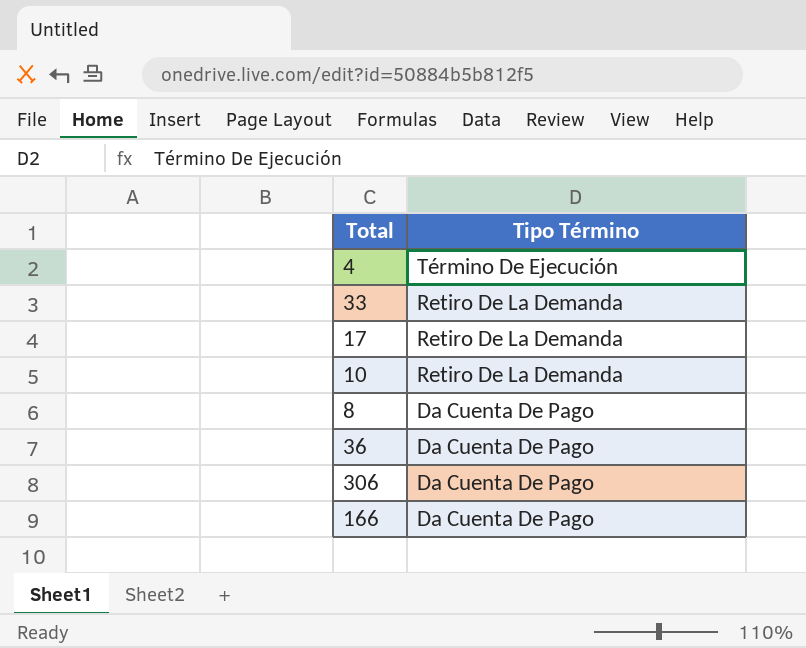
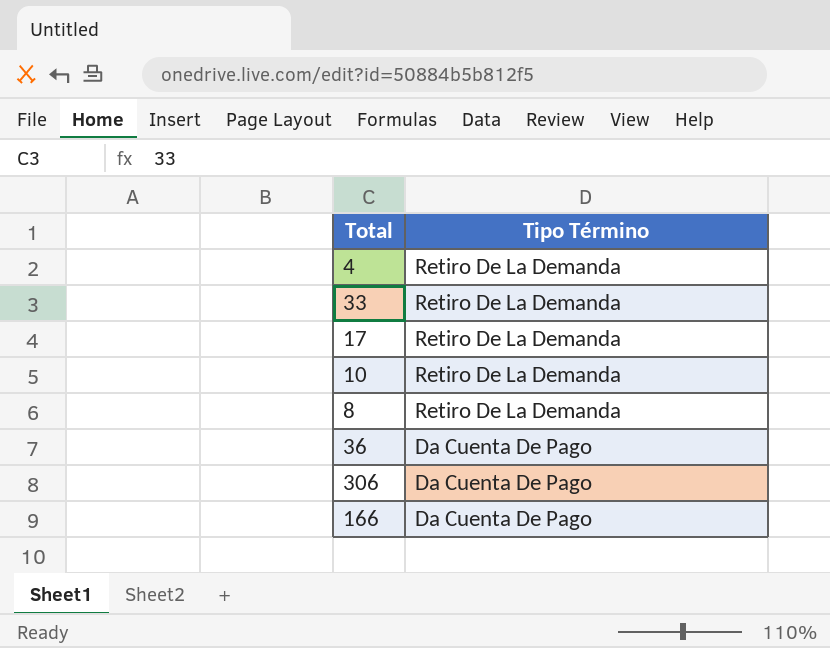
4 | Tipo Término: Término De Ejecución -> Retiro De La Demanda
8 | Tipo Término: Da Cuenta De Pago -> Retiro De La Demanda

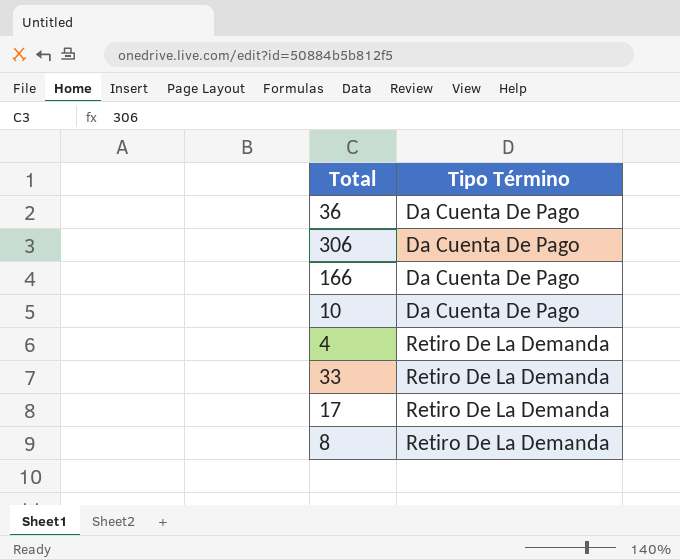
row order: Tipo Término descending -> Tipo Término ascending
10 | Tipo Término: Retiro De La Demanda -> Da Cuenta De Pago

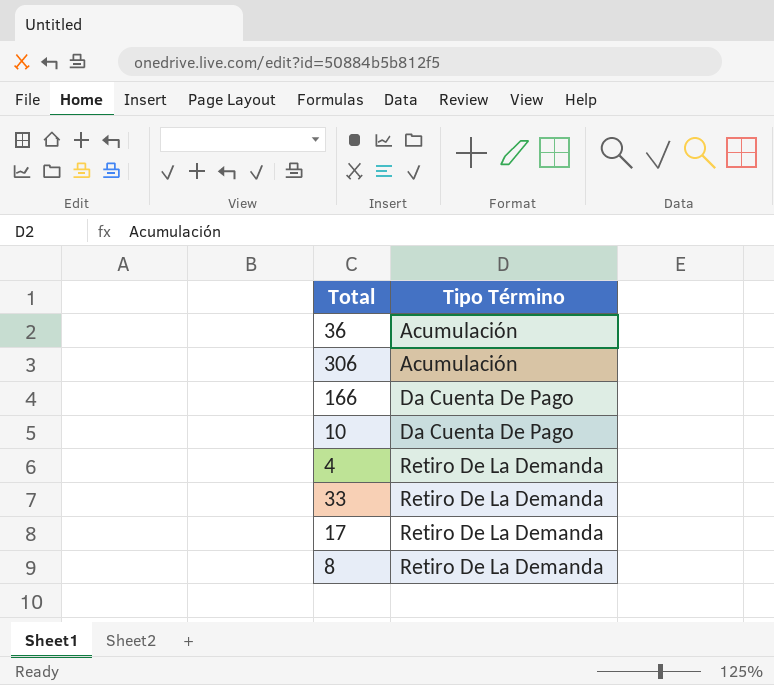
36 | Tipo Término: Da Cuenta De Pago -> Acumulación
306 | Tipo Término: Da Cuenta De Pago -> Acumulación

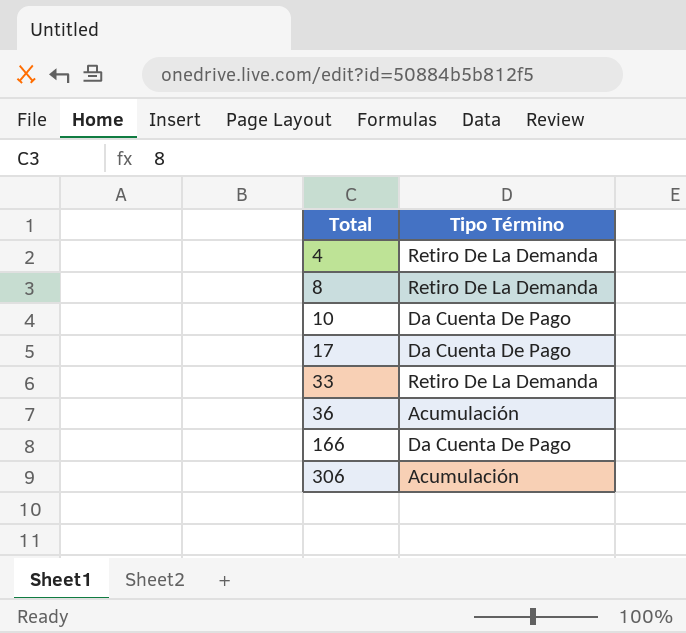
row order: Tipo Término ascending -> Total ascending
17 | Tipo Término: Retiro De La Demanda -> Da Cuenta De Pago

